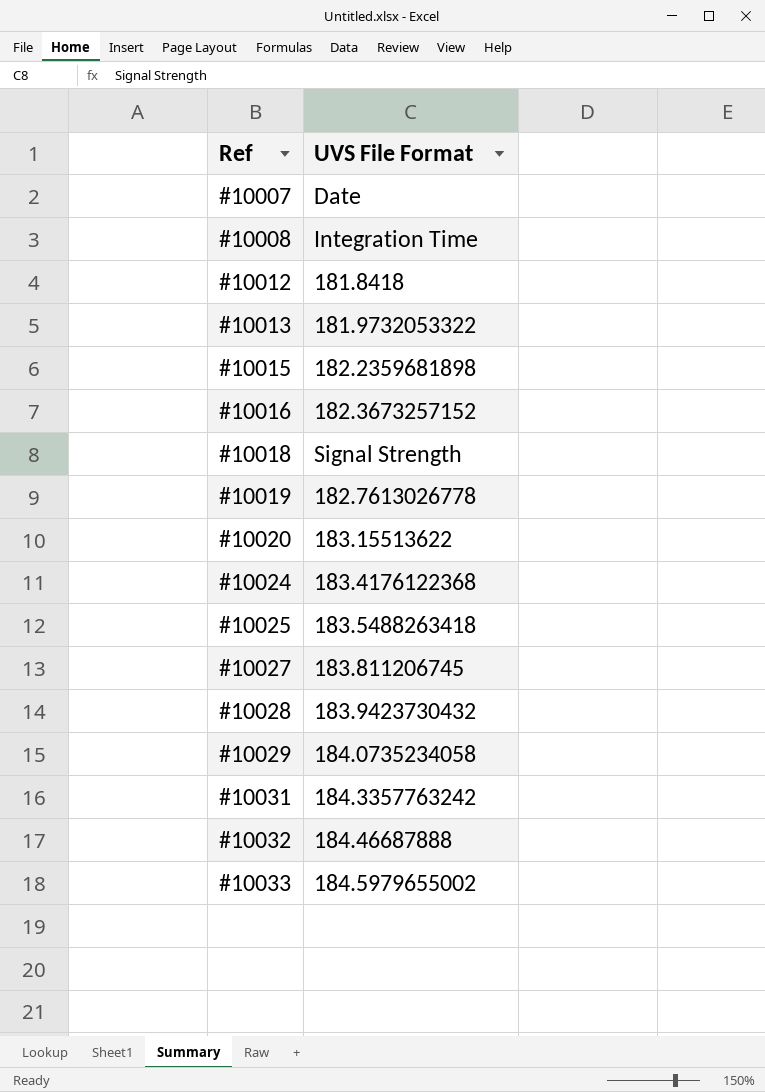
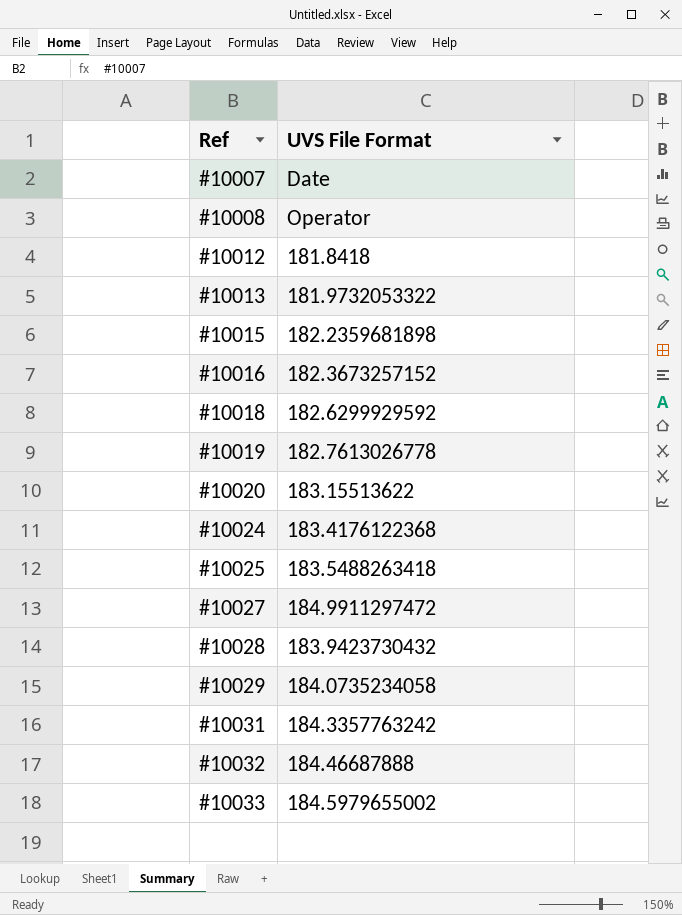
#10008 | UVS File Format: Integration Time -> Operator
#10018 | UVS File Format: Signal Strength -> 182.6299929592
#10027 | UVS File Format: 183.811206745 -> 184.9911297472

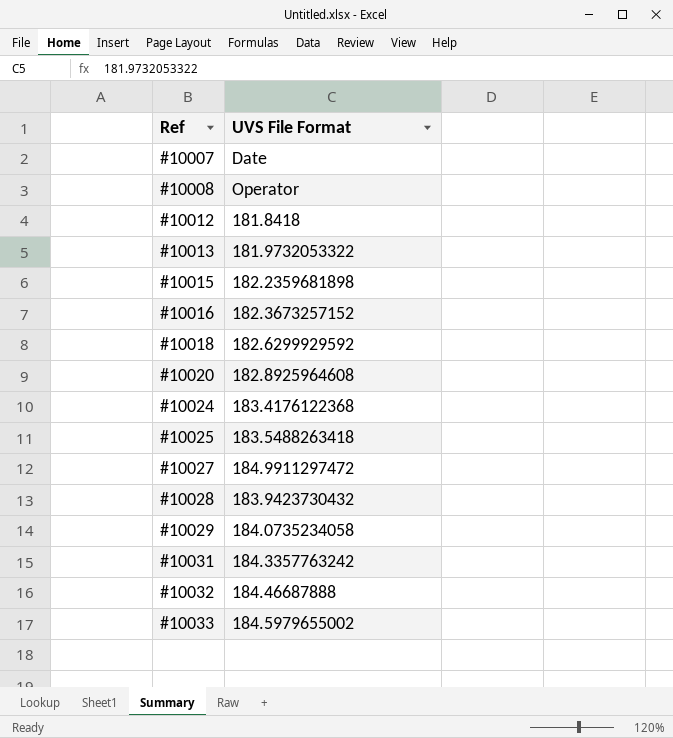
row #10019: 182.7613026778 -> none
#10020 | UVS File Format: 183.15513622 -> 182.8925964608

